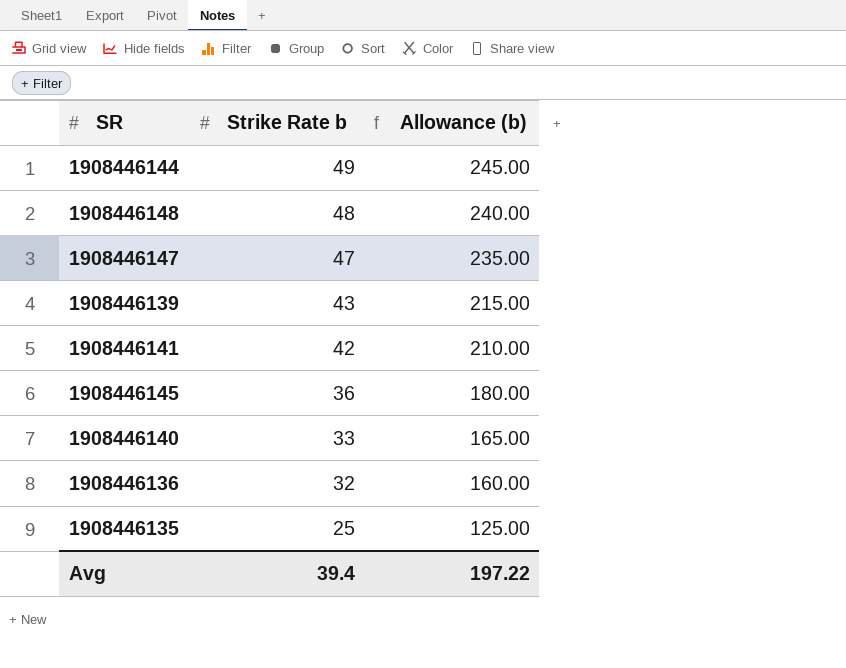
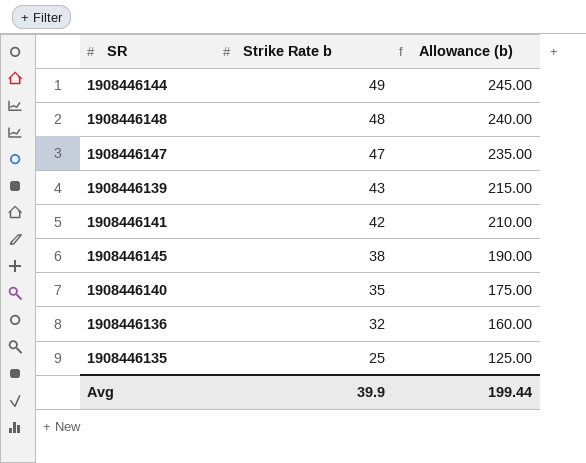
1908446145 | Strike Rate b: 36 -> 38
1908446145 | Allowance (b): 180.00 -> 190.00
1908446140 | Strike Rate b: 33 -> 35
1908446140 | Allowance (b): 165.00 -> 175.00
Avg | Strike Rate b: 39.4 -> 39.9
Avg | Allowance (b): 197.22 -> 199.44

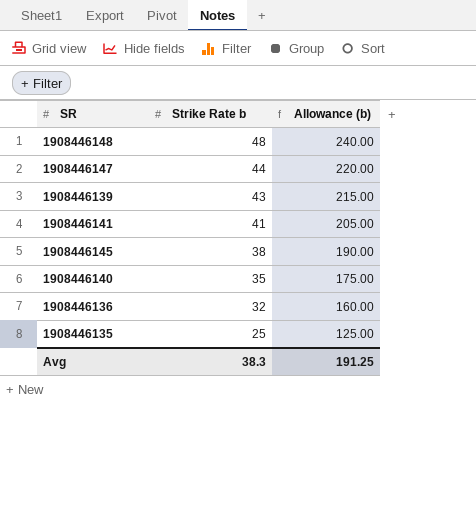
row 1908446144: 49 | 245.00 -> none
1908446147 | Strike Rate b: 47 -> 44
1908446147 | Allowance (b): 235.00 -> 220.00
1908446141 | Strike Rate b: 42 -> 41
1908446141 | Allowance (b): 210.00 -> 205.00
Avg | Strike Rate b: 39.9 -> 38.3
Avg | Allowance (b): 199.44 -> 191.25

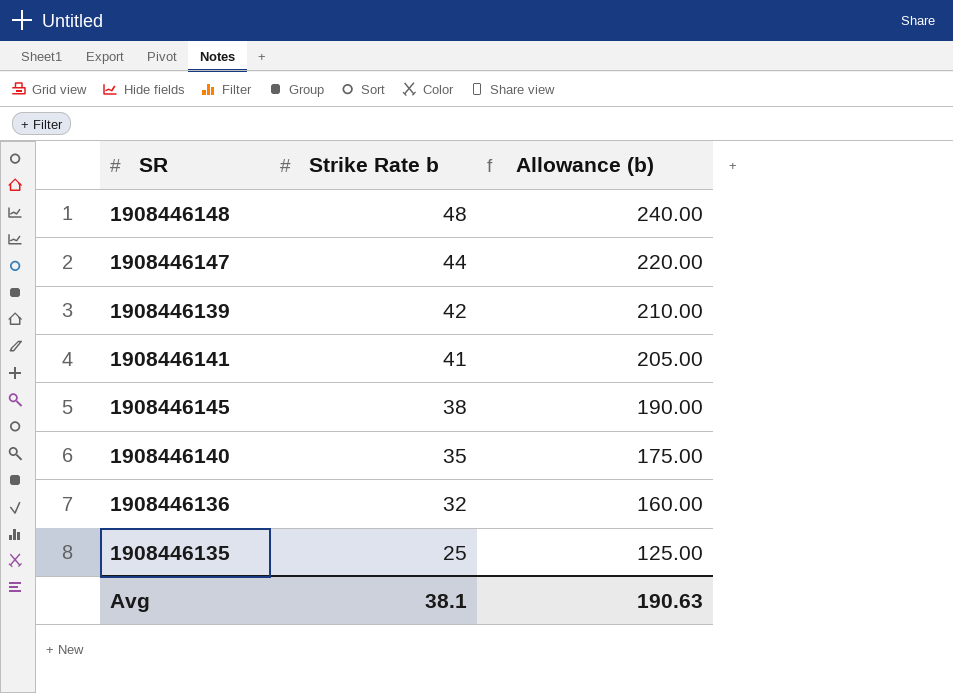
1908446139 | Strike Rate b: 43 -> 42
1908446139 | Allowance (b): 215.00 -> 210.00
Avg | Strike Rate b: 38.3 -> 38.1
Avg | Allowance (b): 191.25 -> 190.63

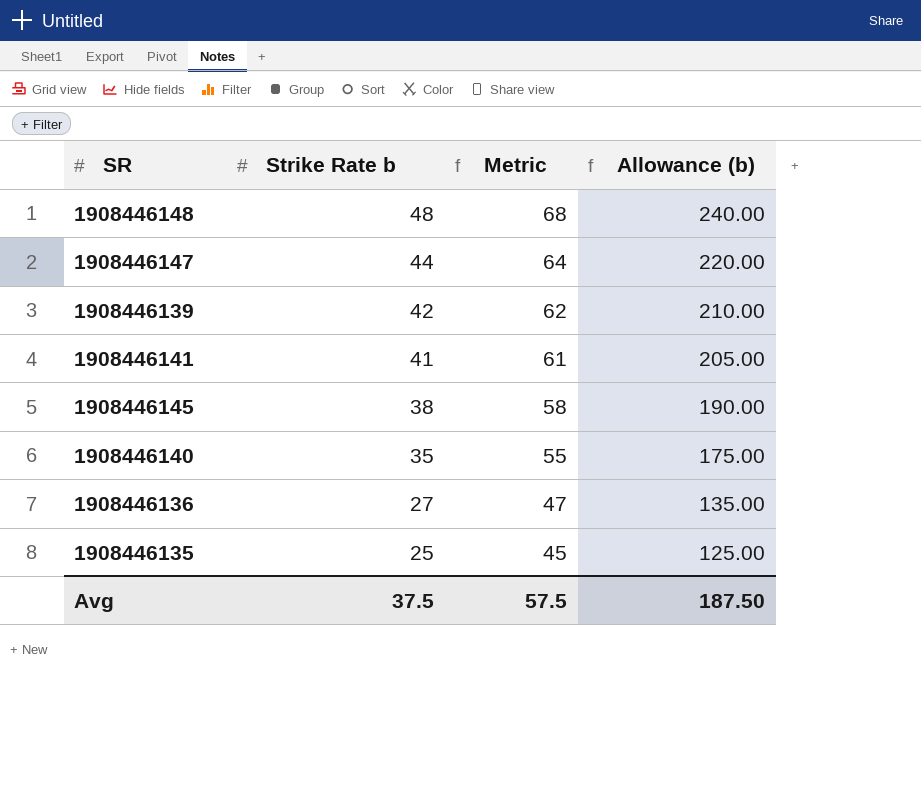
column Metric | formula: none -> [Strike Rate b] + 20
1908446136 | Strike Rate b: 32 -> 27
1908446136 | Allowance (b): 160.00 -> 135.00
Avg | Strike Rate b: 38.1 -> 37.5
Avg | Allowance (b): 190.63 -> 187.50

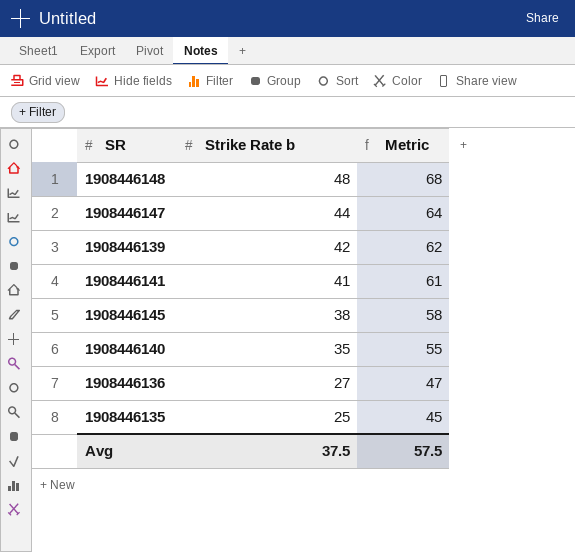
column Allowance (b) | formula: [Strike Rate b] * 5 -> none

